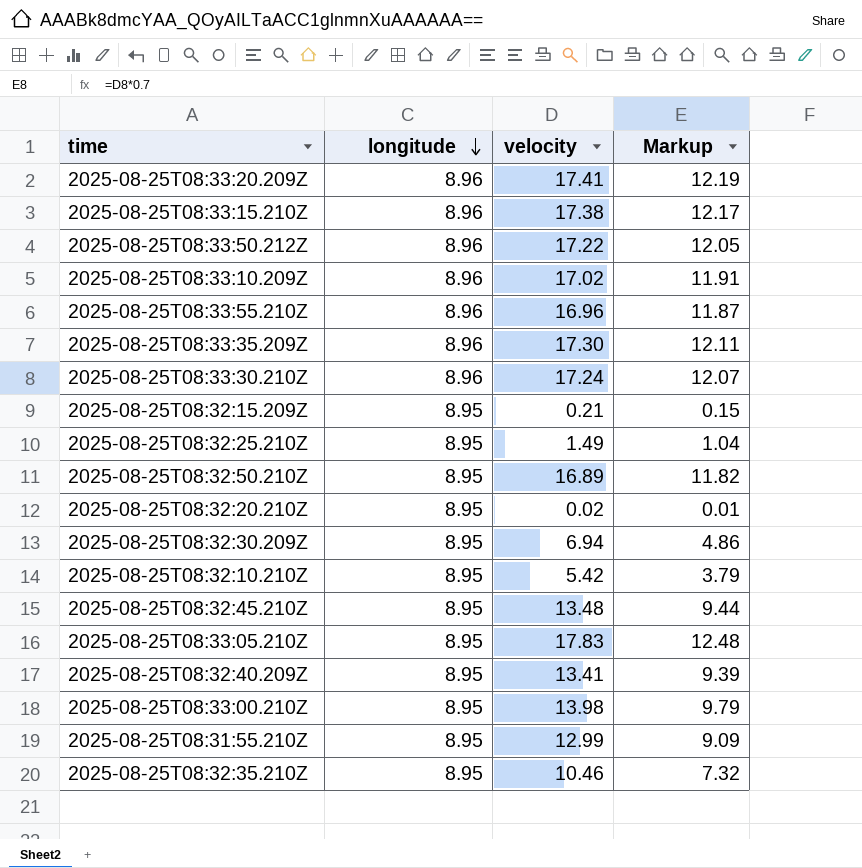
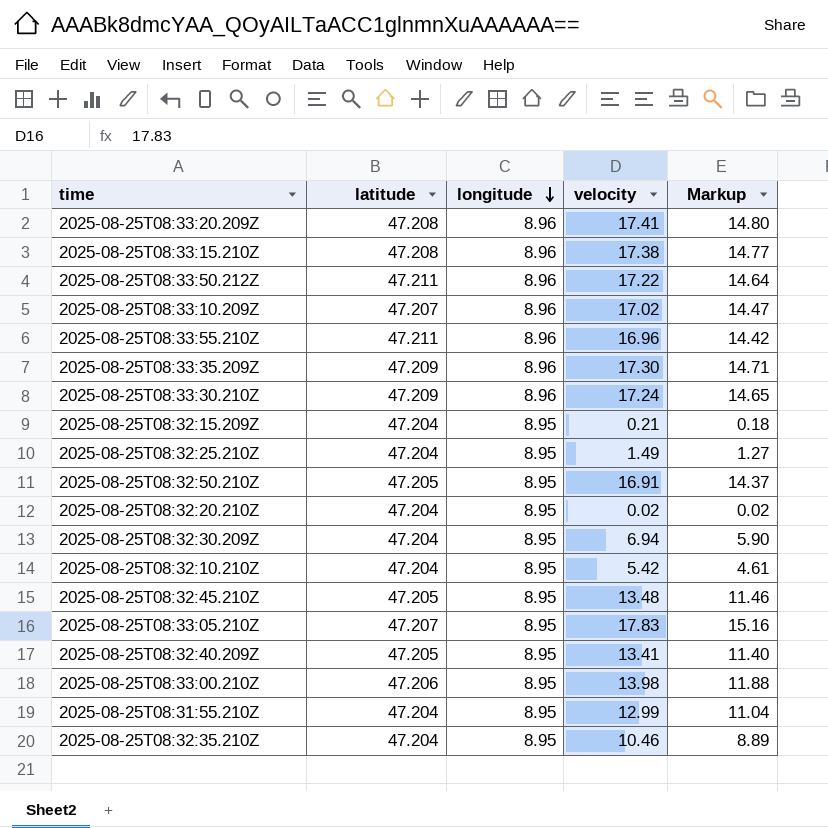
column latitude | position: none -> 2
column Markup | formula: [velocity] * 0.7 -> [velocity] * 0.85
2025-08-25T08:32:50.210Z | velocity: 16.89 -> 16.91

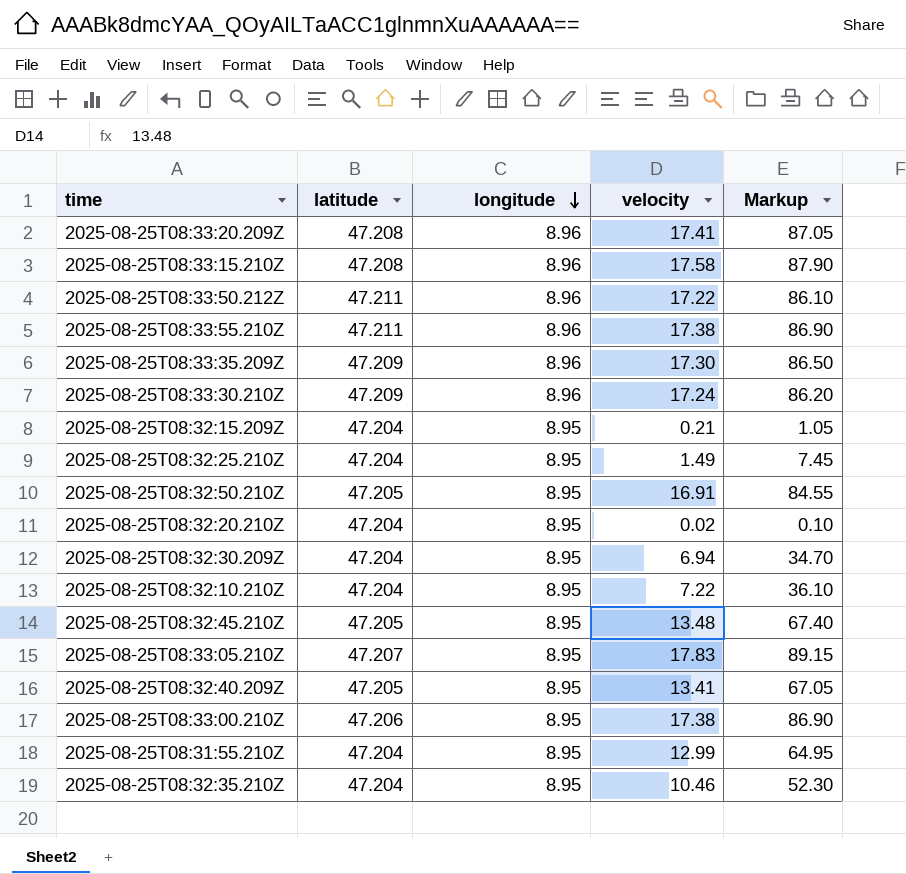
column Markup | formula: [velocity] * 0.85 -> [velocity] * 5
row 2025-08-25T08:33:10.209Z: 47.207 | 8.96 | 17.02 | 14.47 -> none
2025-08-25T08:33:15.210Z | velocity: 17.38 -> 17.58
2025-08-25T08:33:55.210Z | velocity: 16.96 -> 17.38
2025-08-25T08:32:10.210Z | velocity: 5.42 -> 7.22
2025-08-25T08:33:00.210Z | velocity: 13.98 -> 17.38

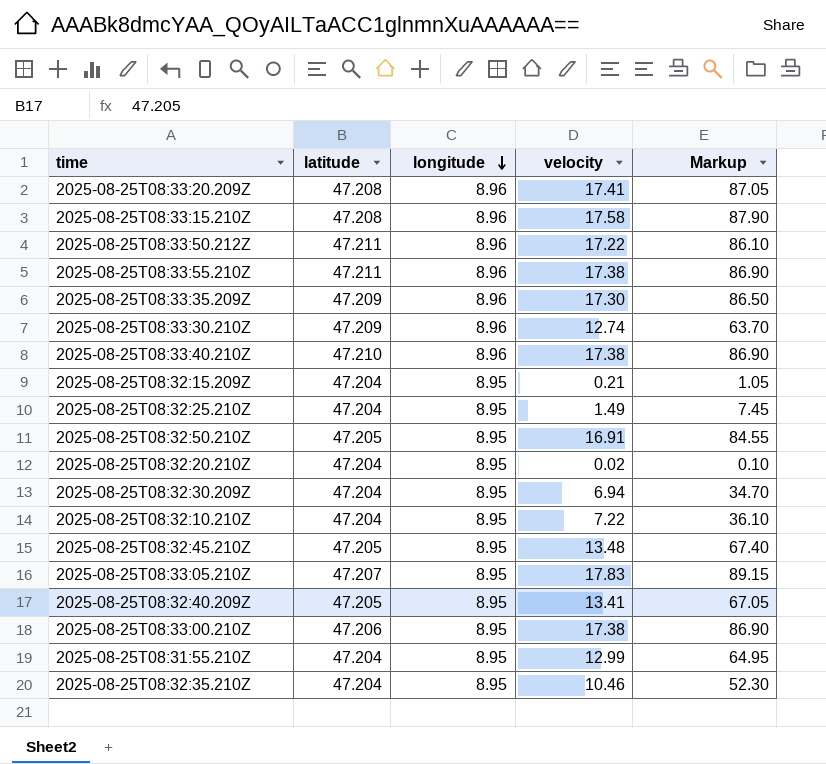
2025-08-25T08:33:30.210Z | velocity: 17.24 -> 12.74
2025-08-25T08:33:30.210Z | Markup: 86.20 -> 63.70
row 2025-08-25T08:33:40.210Z: none -> 47.210 | 8.96 | 17.38 | 86.90

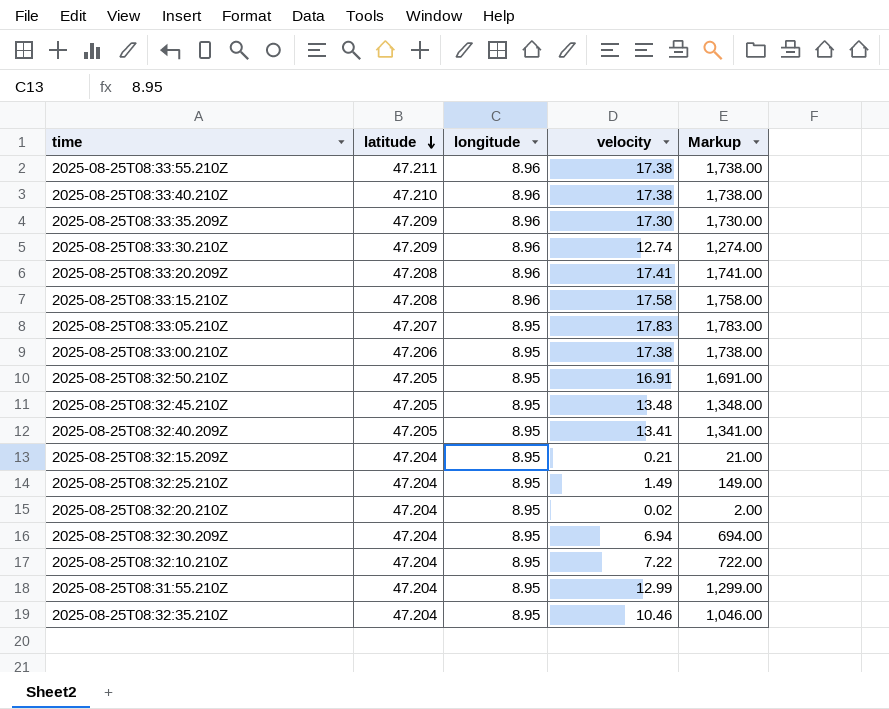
row order: longitude descending -> latitude descending
column Markup | formula: [velocity] * 5 -> [velocity] * 100
row 2025-08-25T08:33:50.212Z: 47.211 | 8.96 | 17.22 | 86.10 -> none

